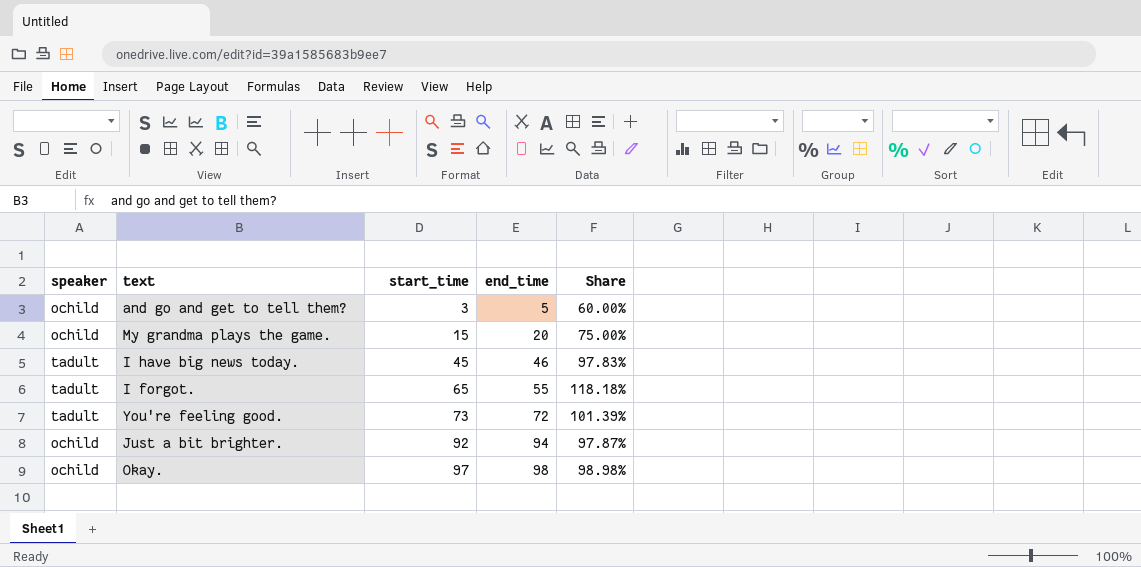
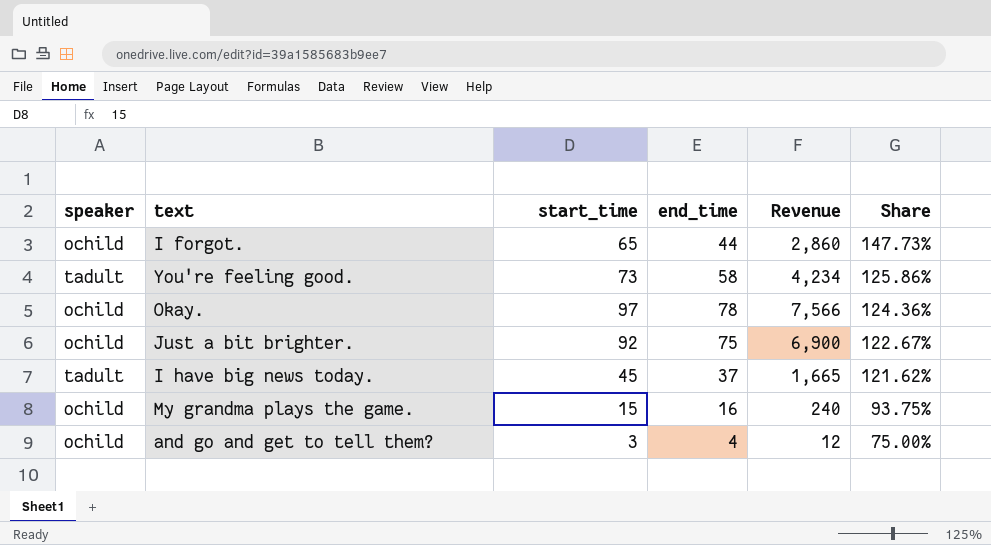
row order: start_time ascending -> Share descending
column Revenue | formula: none -> [start_time] * [end_time]
I forgot. | speaker: tadult -> ochild
I forgot. | end_time: 55 -> 44
I forgot. | Share: 118.18% -> 147.73%
You're feeling good. | end_time: 72 -> 58
You're feeling good. | Share: 101.39% -> 125.86%
Okay. | end_time: 98 -> 78
Okay. | Share: 98.98% -> 124.36%
Just a bit brighter. | end_time: 94 -> 75
Just a bit brighter. | Share: 97.87% -> 122.67%
I have big news today. | end_time: 46 -> 37
I have big news today. | Share: 97.83% -> 121.62%
My grandma plays the game. | end_time: 20 -> 16
My grandma plays the game. | Share: 75.00% -> 93.75%
and go and get to tell them? | end_time: 5 -> 4
and go and get to tell them? | Share: 60.00% -> 75.00%

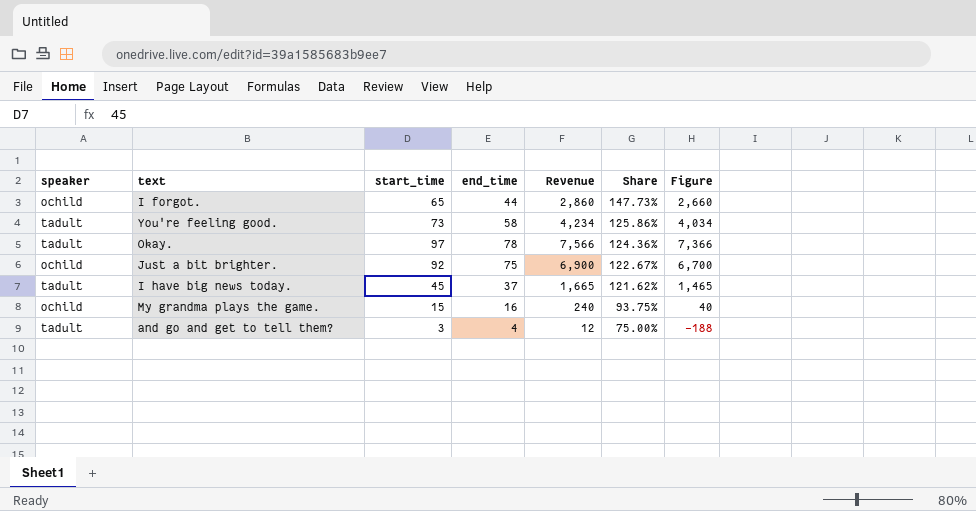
column Figure | formula: none -> [Revenue] - 200
Okay. | speaker: ochild -> tadult
and go and get to tell them? | speaker: ochild -> tadult

